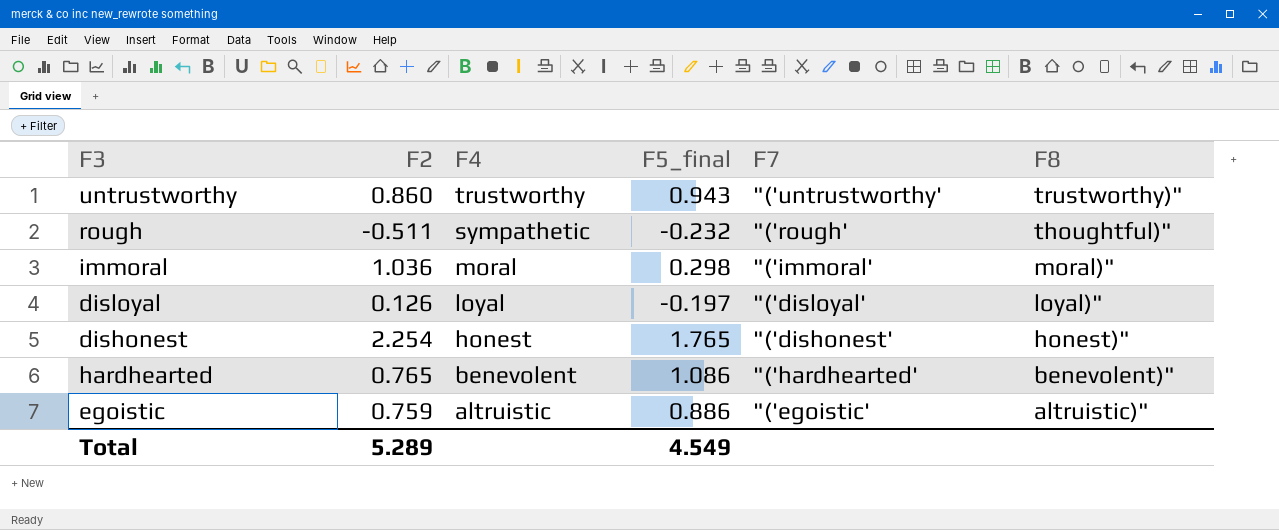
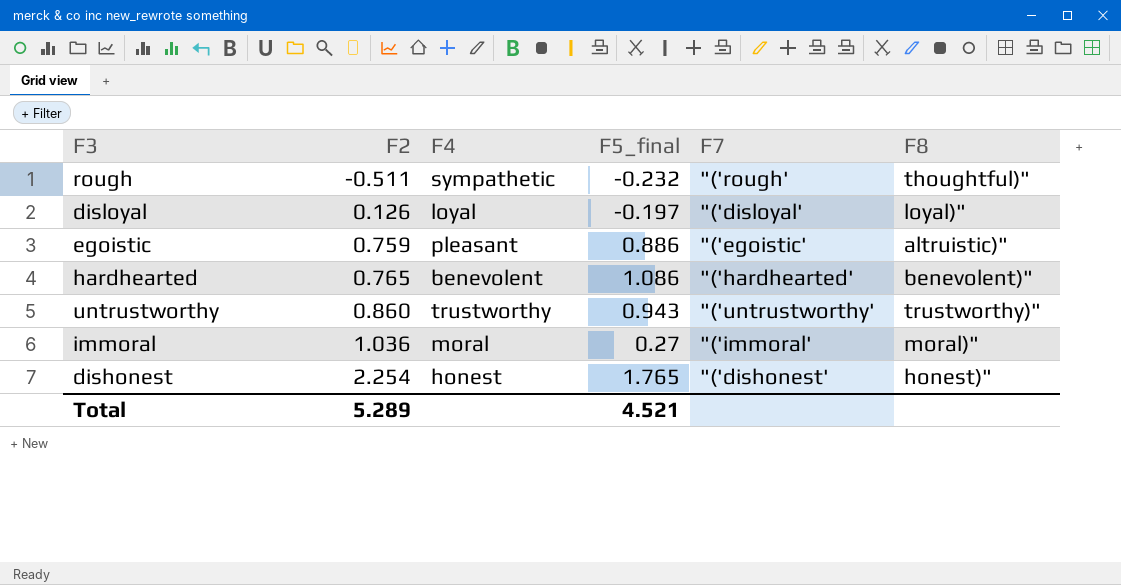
row order: F4 descending -> F2 ascending
egoistic | F4: altruistic -> pleasant
immoral | F5_final: 0.298 -> 0.27
Total | F5_final: 4.549 -> 4.521

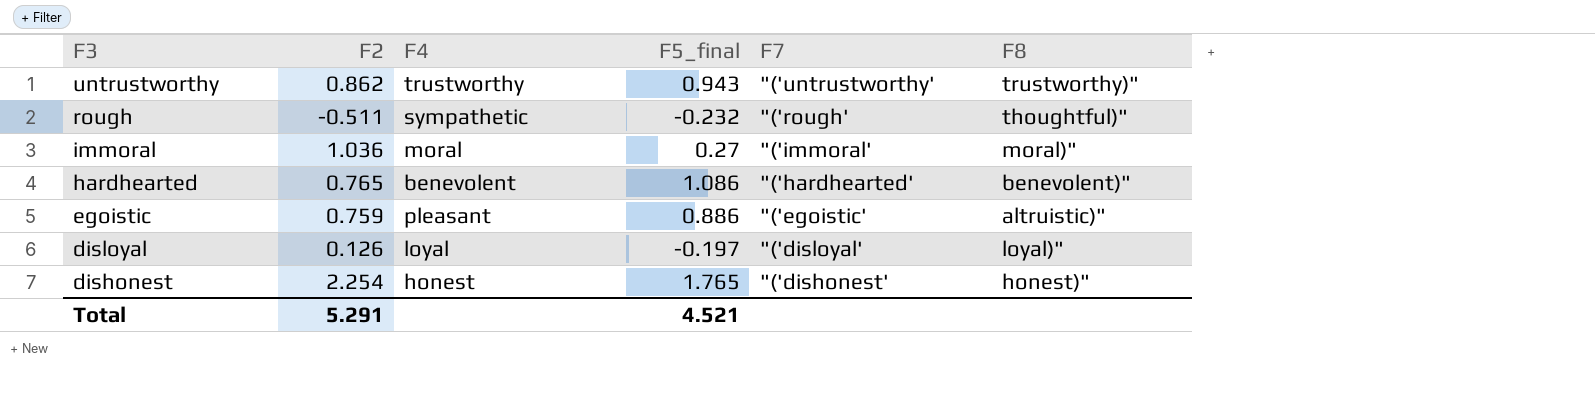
row order: F2 ascending -> F3 descending
untrustworthy | F2: 0.860 -> 0.862
Total | F2: 5.289 -> 5.291

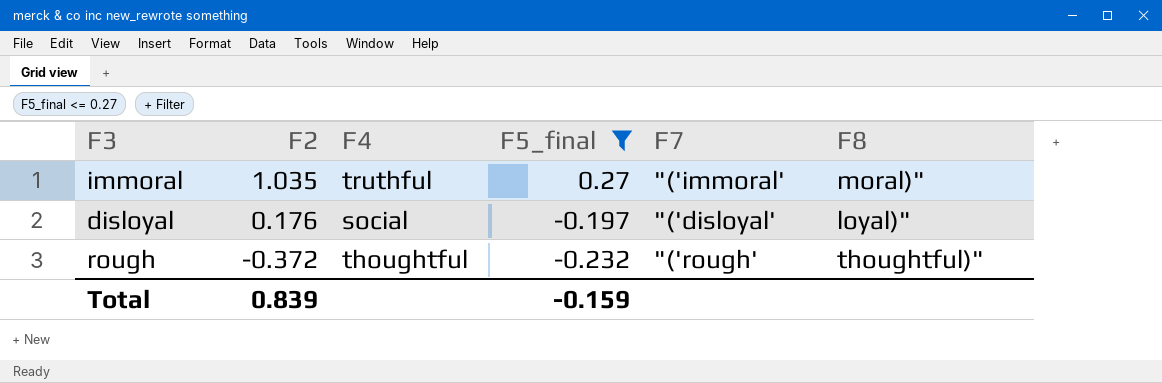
filter: none -> F5_final <= 0.27
row order: F3 descending -> F2 descending
immoral | F2: 1.036 -> 1.035
immoral | F4: moral -> truthful
disloyal | F2: 0.126 -> 0.176
disloyal | F4: loyal -> social
rough | F2: -0.511 -> -0.372
rough | F4: sympathetic -> thoughtful
Total | F2: 5.291 -> 0.839
Total | F5_final: 4.521 -> -0.159

